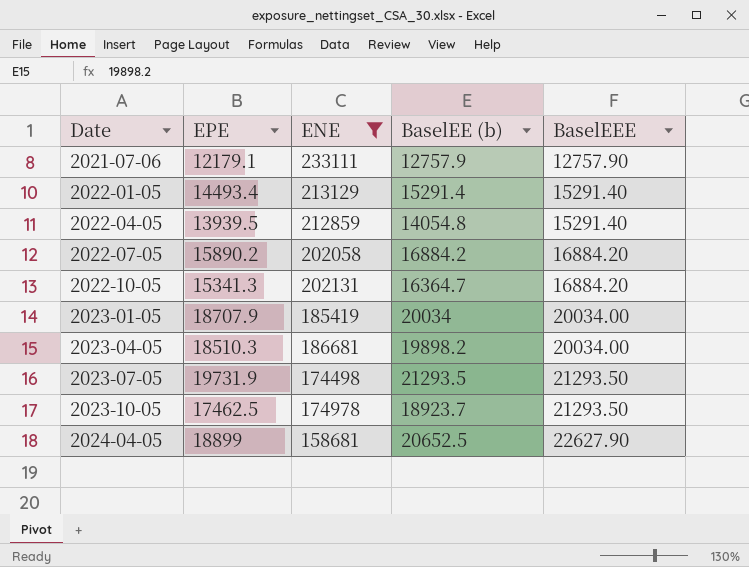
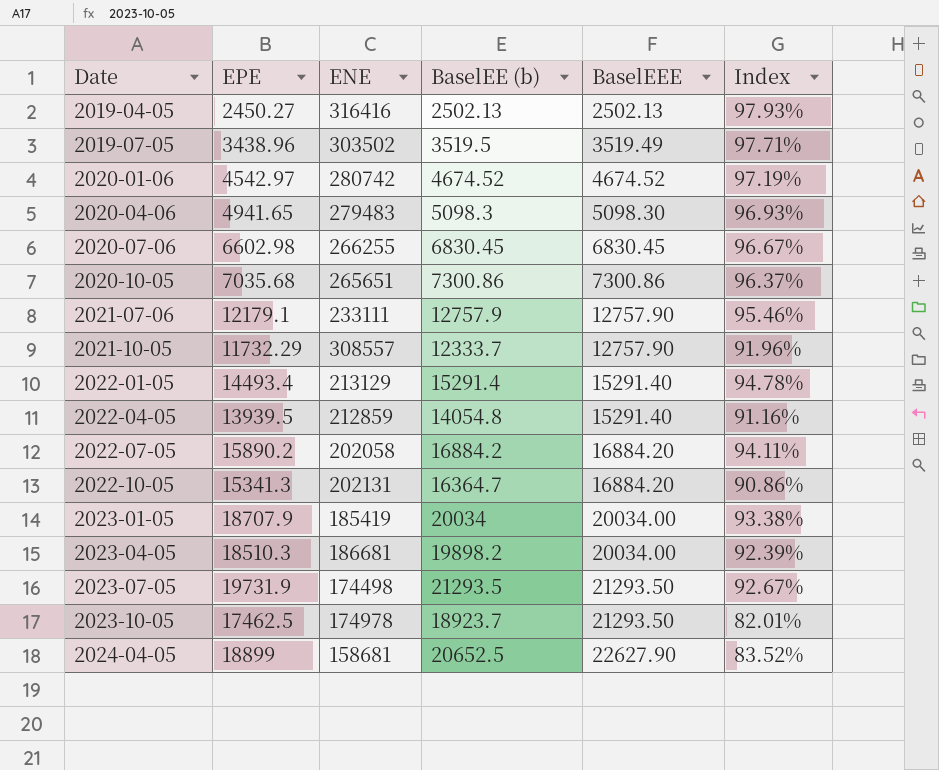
filter: ENE <= 233111 -> none
column Index | formula: none -> [EPE] / [BaselEEE]

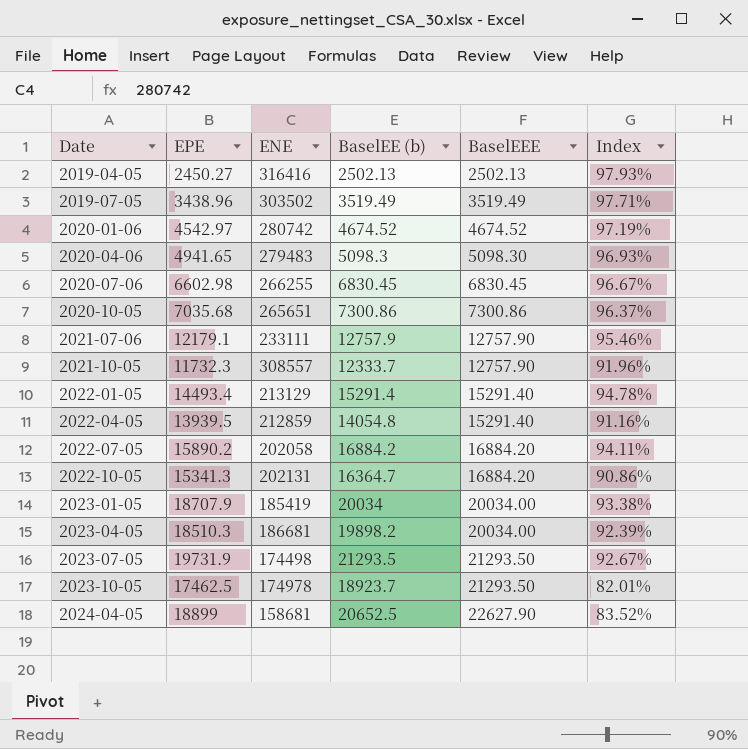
2019-07-05 | BaselEE (b): 3519.5 -> 3519.49
2021-10-05 | EPE: 11732.29 -> 11732.3

